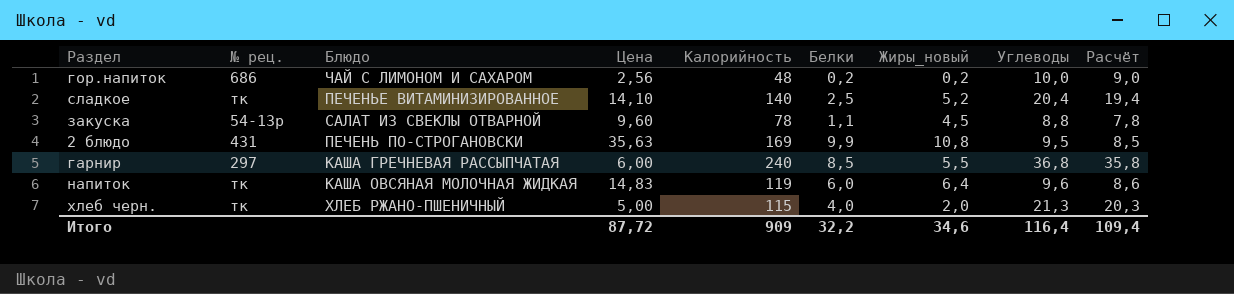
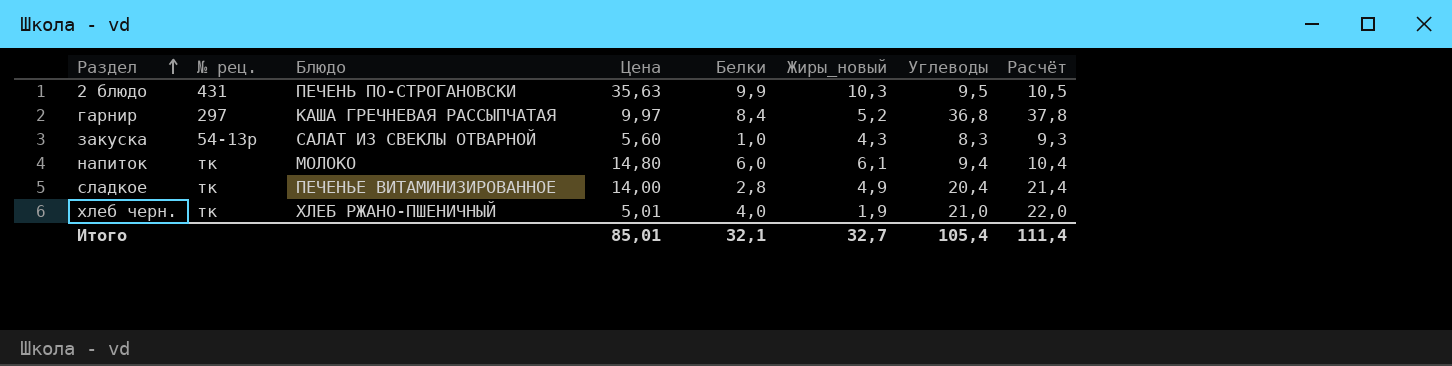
row order: none -> Раздел ascending
column Калорийность | position: 5 -> none
column Расчёт | formula: [Углеводы] - 1 -> [Углеводы] + 1
row гор.напиток: 686 | ЧАЙ С ЛИМОНОМ И САХАРОМ | 2,56 | 48 | 0,2 | 0,2 | 10,0 | 9,0 -> none
2 блюдо | Жиры_новый: 10,8 -> 10,3
гарнир | Цена: 6,00 -> 9,97
гарнир | Белки: 8,5 -> 8,4
гарнир | Жиры_новый: 5,5 -> 5,2
закуска | Цена: 9,60 -> 5,60
закуска | Белки: 1,1 -> 1,0
закуска | Жиры_новый: 4,5 -> 4,3
закуска | Углеводы: 8,8 -> 8,3
напиток | Блюдо: КАША ОВСЯНАЯ МОЛОЧНАЯ ЖИДКАЯ -> МОЛОКО
напиток | Цена: 14,83 -> 14,80
напиток | Жиры_новый: 6,4 -> 6,1
напиток | Углеводы: 9,6 -> 9,4
сладкое | Цена: 14,10 -> 14,00
сладкое | Белки: 2,5 -> 2,8
сладкое | Жиры_новый: 5,2 -> 4,9
хлеб черн. | Цена: 5,00 -> 5,01
хлеб черн. | Жиры_новый: 2,0 -> 1,9
хлеб черн. | Углеводы: 21,3 -> 21,0
Итого | Цена: 87,72 -> 85,01
Итого | Белки: 32,2 -> 32,1
Итого | Жиры_новый: 34,6 -> 32,7
Итого | Углеводы: 116,4 -> 105,4
Итого | Расчёт: 109,4 -> 111,4

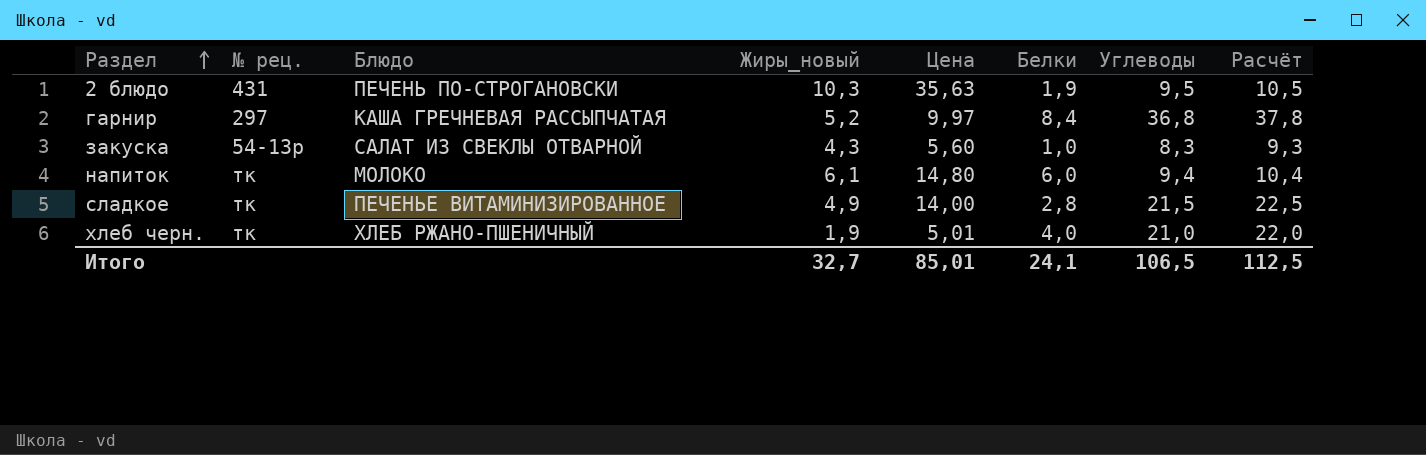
column Жиры_новый | position: 6 -> 4
2 блюдо | Белки: 9,9 -> 1,9
сладкое | Углеводы: 20,4 -> 21,5
сладкое | Расчёт: 21,4 -> 22,5
Итого | Белки: 32,1 -> 24,1
Итого | Углеводы: 105,4 -> 106,5
Итого | Расчёт: 111,4 -> 112,5

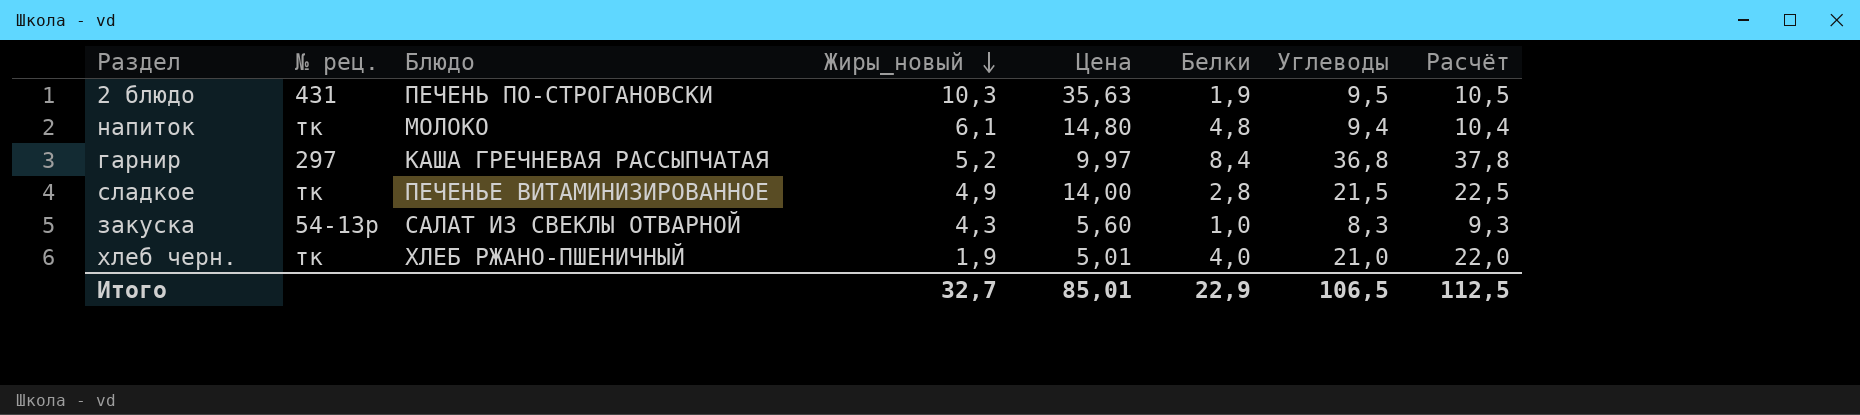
row order: Раздел ascending -> Жиры_новый descending
напиток | Белки: 6,0 -> 4,8
Итого | Белки: 24,1 -> 22,9

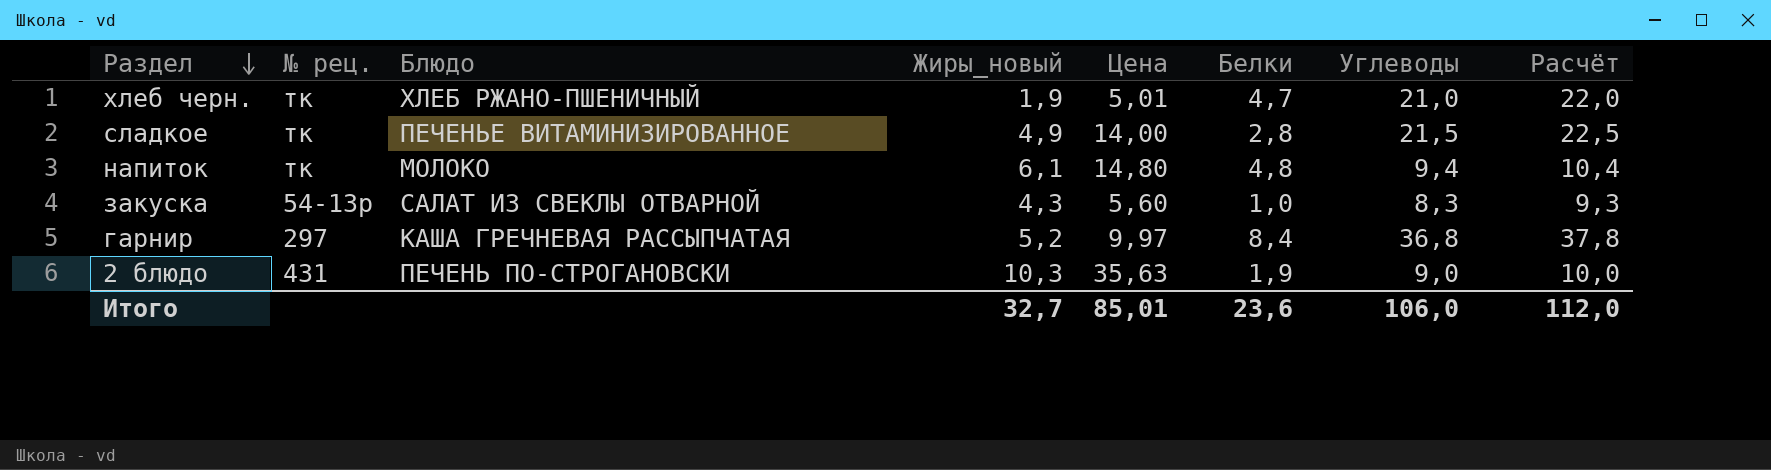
row order: Жиры_новый descending -> Раздел descending
хлеб черн. | Белки: 4,0 -> 4,7
2 блюдо | Углеводы: 9,5 -> 9,0
2 блюдо | Расчёт: 10,5 -> 10,0
Итого | Белки: 22,9 -> 23,6
Итого | Углеводы: 106,5 -> 106,0
Итого | Расчёт: 112,5 -> 112,0

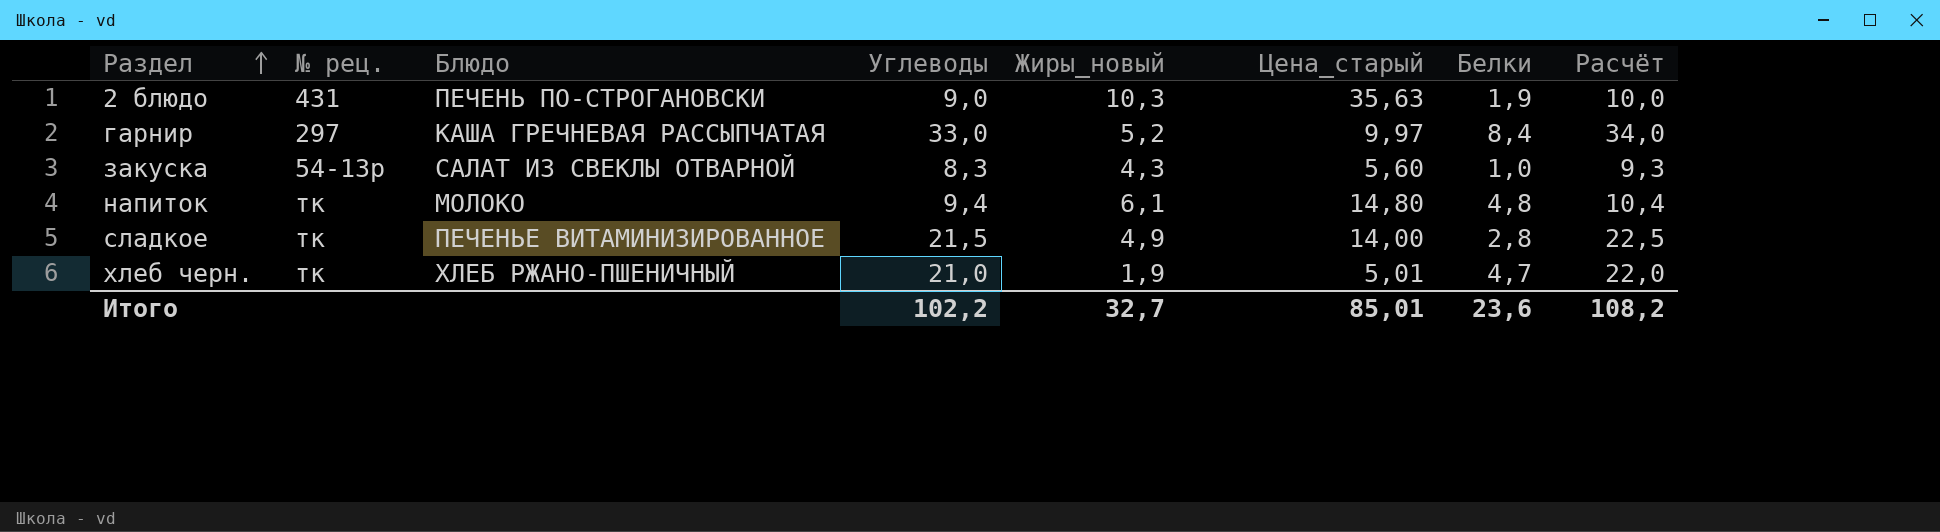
row order: Раздел descending -> Раздел ascending
column Углеводы | position: 7 -> 4
column name: Цена -> Цена_старый
гарнир | Углеводы: 36,8 -> 33,0
гарнир | Расчёт: 37,8 -> 34,0
Итого | Углеводы: 106,0 -> 102,2
Итого | Расчёт: 112,0 -> 108,2

